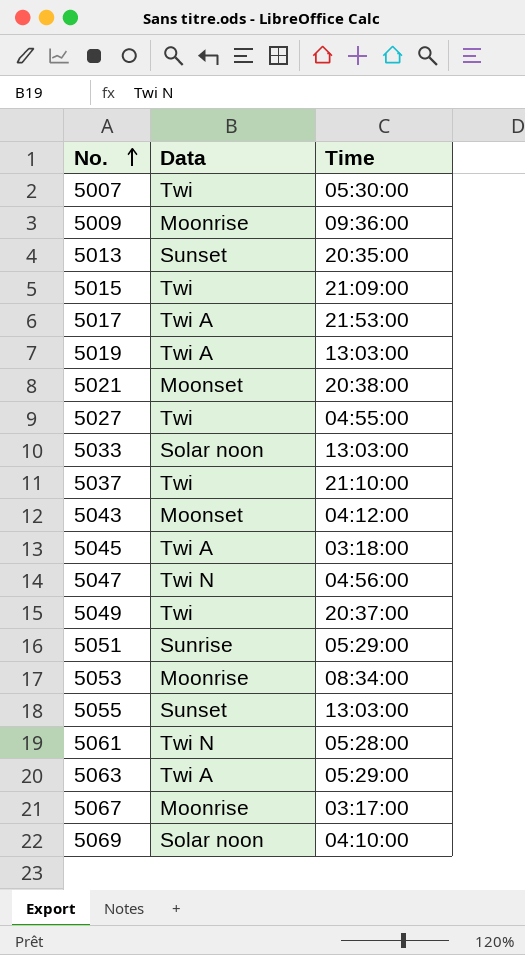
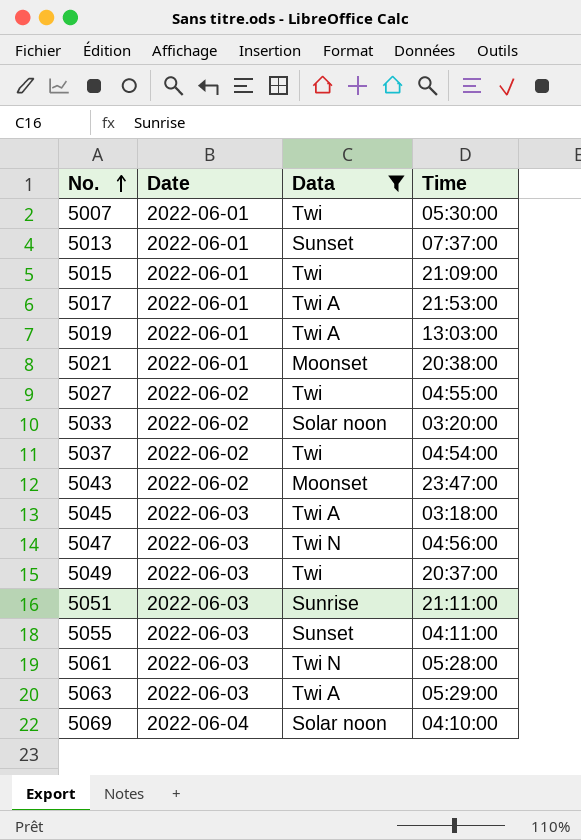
filter: none -> Data != Moonrise
column Date | position: none -> 2
5013 | Time: 20:35:00 -> 07:37:00
5033 | Time: 13:03:00 -> 03:20:00
5037 | Time: 21:10:00 -> 04:54:00
5043 | Time: 04:12:00 -> 23:47:00
5051 | Time: 05:29:00 -> 21:11:00
5055 | Time: 13:03:00 -> 04:11:00

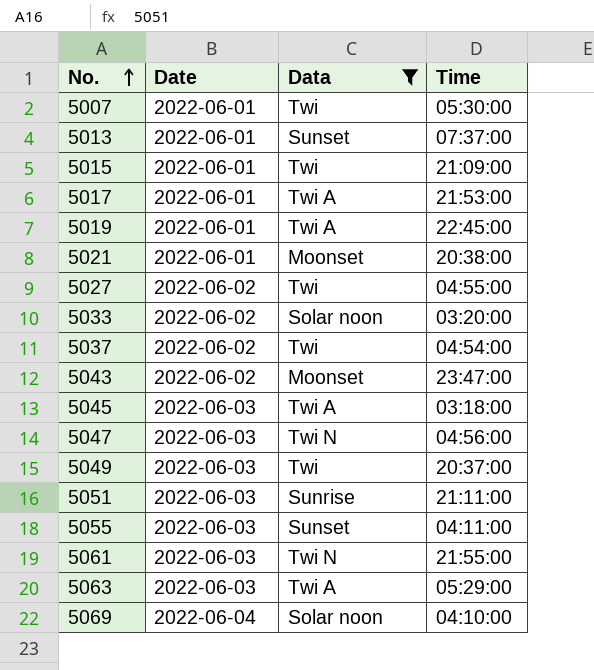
5019 | Time: 13:03:00 -> 22:45:00
5061 | Time: 05:28:00 -> 21:55:00

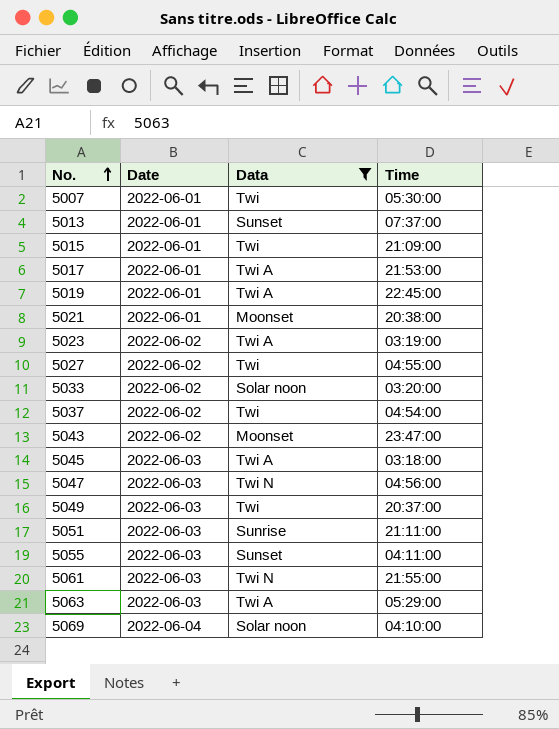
row 5023: none -> 2022-06-02 | Twi A | 03:19:00

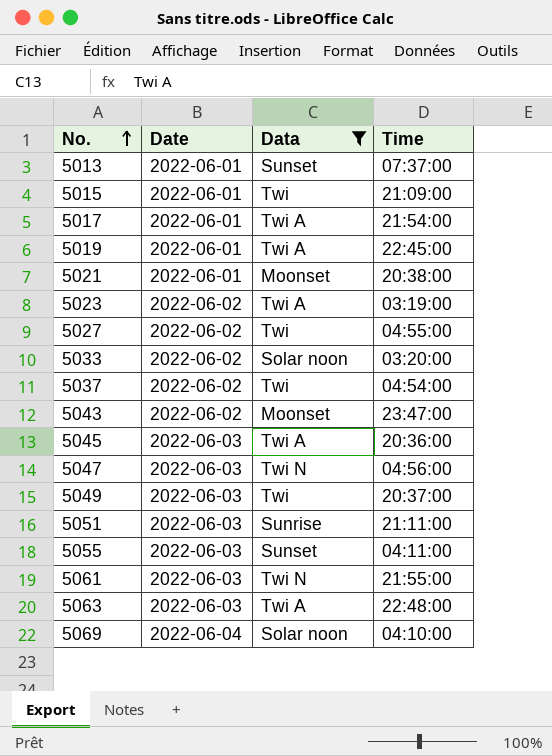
row 5007: 2022-06-01 | Twi | 05:30:00 -> none
5017 | Time: 21:53:00 -> 21:54:00
5045 | Time: 03:18:00 -> 20:36:00
5063 | Time: 05:29:00 -> 22:48:00

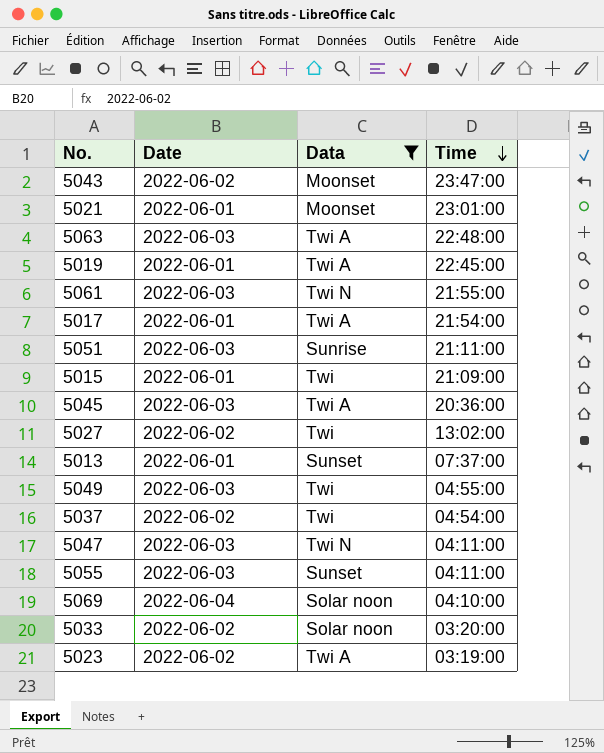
row order: No. ascending -> Time descending
5021 | Time: 20:38:00 -> 23:01:00
5027 | Time: 04:55:00 -> 13:02:00
5049 | Time: 20:37:00 -> 04:55:00
5047 | Time: 04:56:00 -> 04:11:00

